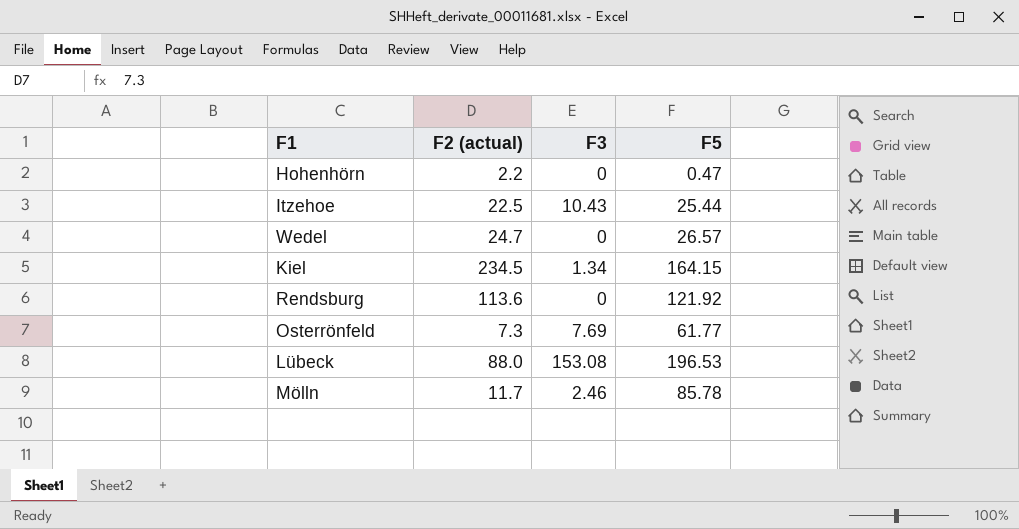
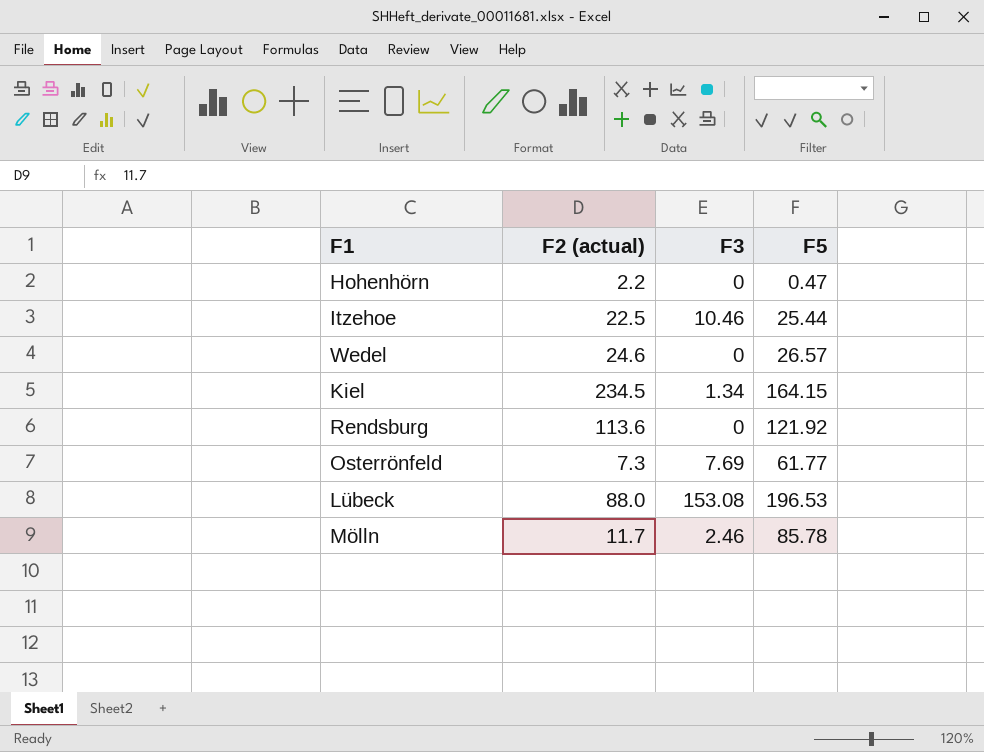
Itzehoe | F3: 10.43 -> 10.46
Wedel | F2 (actual): 24.7 -> 24.6

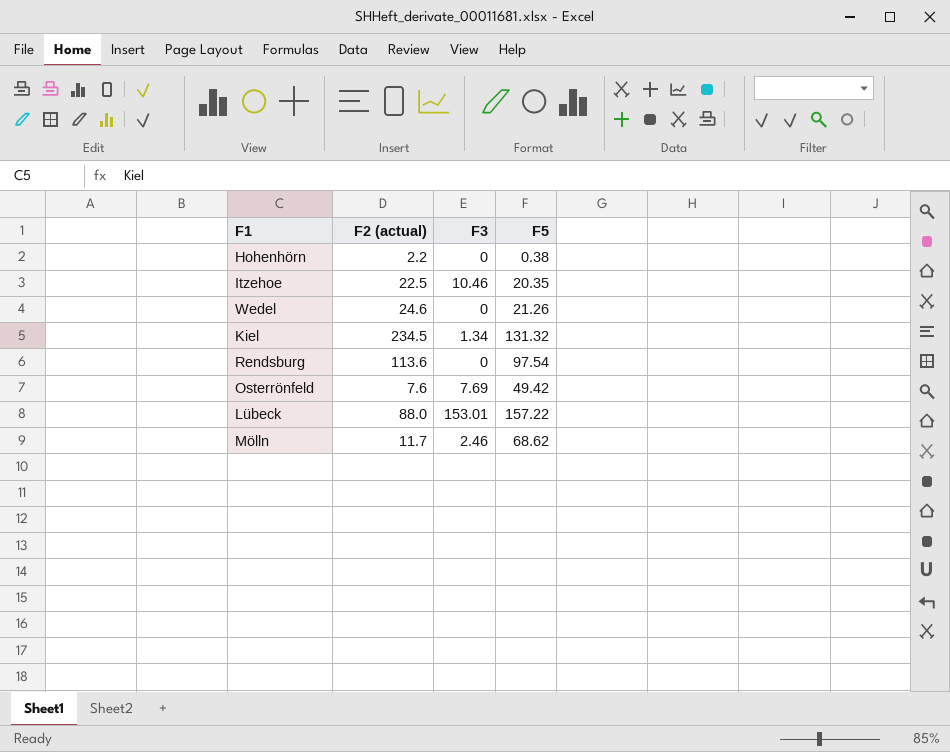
Hohenhörn | F5: 0.47 -> 0.38
Itzehoe | F5: 25.44 -> 20.35
Wedel | F5: 26.57 -> 21.26
Kiel | F5: 164.15 -> 131.32
Rendsburg | F5: 121.92 -> 97.54
Osterrönfeld | F2 (actual): 7.3 -> 7.6
Osterrönfeld | F5: 61.77 -> 49.42
Lübeck | F3: 153.08 -> 153.01
Lübeck | F5: 196.53 -> 157.22
Mölln | F5: 85.78 -> 68.62

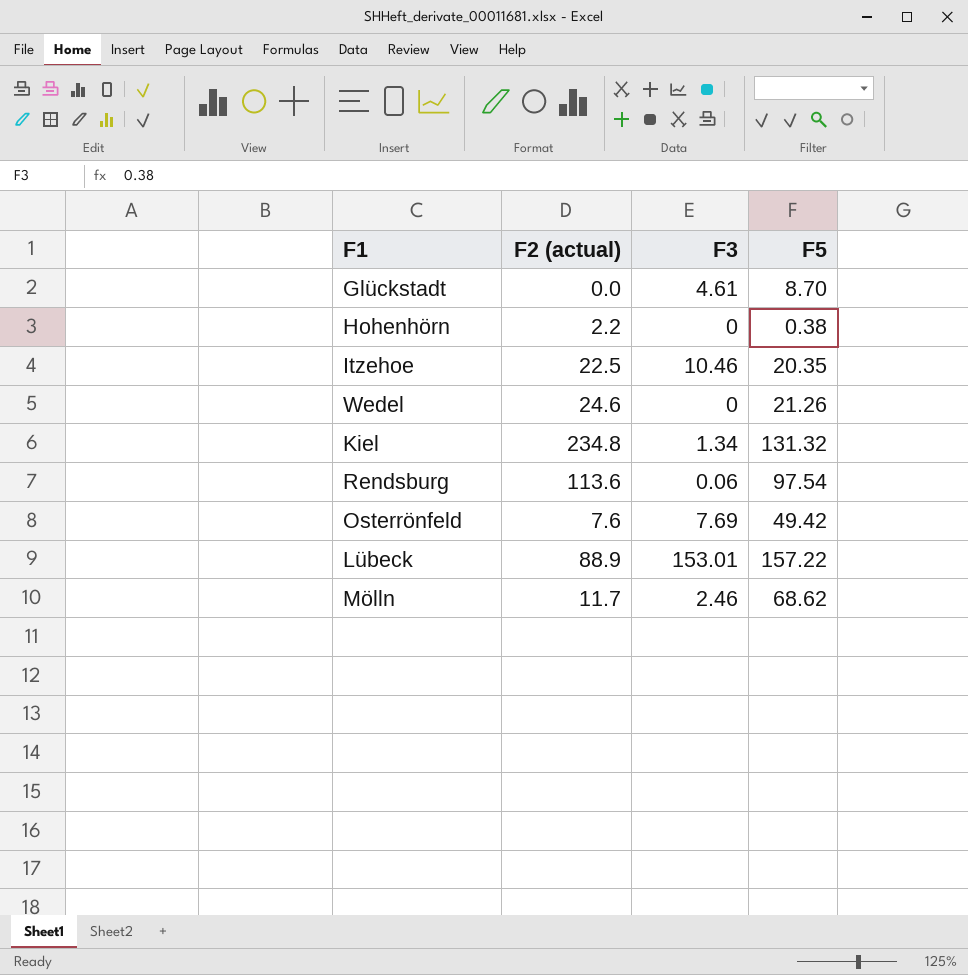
row Glückstadt: none -> 0.0 | 4.61 | 8.70
Kiel | F2 (actual): 234.5 -> 234.8
Rendsburg | F3: 0 -> 0.06
Lübeck | F2 (actual): 88.0 -> 88.9

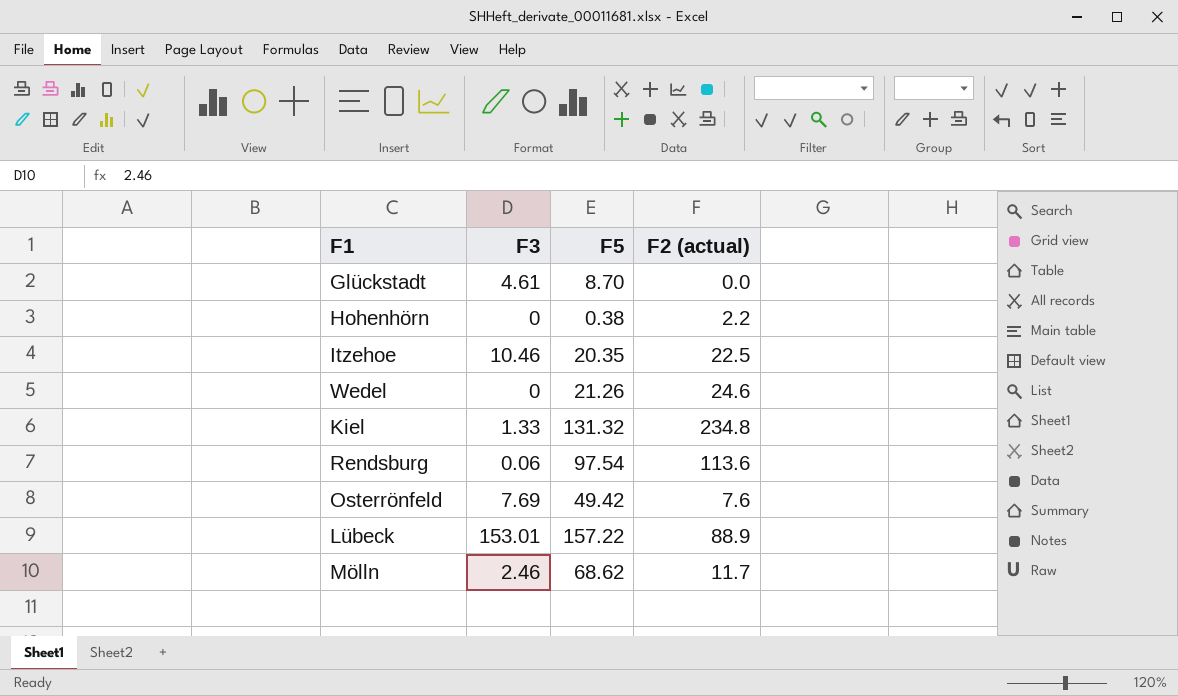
column F2 (actual) | position: 2 -> 4
Kiel | F3: 1.34 -> 1.33

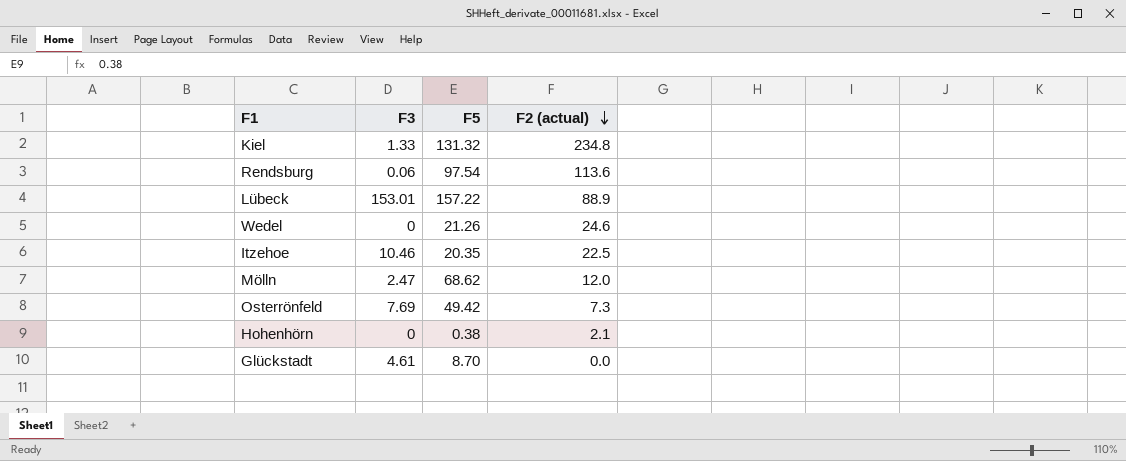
row order: none -> F2 (actual) descending
Mölln | F3: 2.46 -> 2.47
Mölln | F2 (actual): 11.7 -> 12.0
Osterrönfeld | F2 (actual): 7.6 -> 7.3
Hohenhörn | F2 (actual): 2.2 -> 2.1

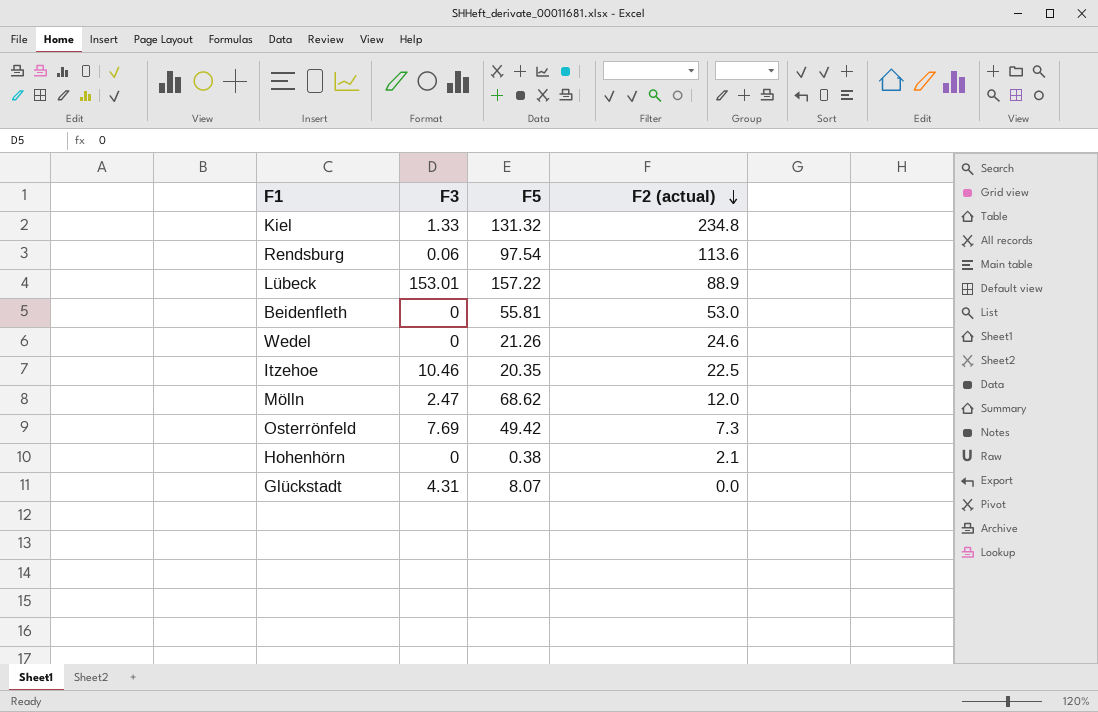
row Beidenfleth: none -> 0 | 55.81 | 53.0
Glückstadt | F3: 4.61 -> 4.31
Glückstadt | F5: 8.70 -> 8.07

